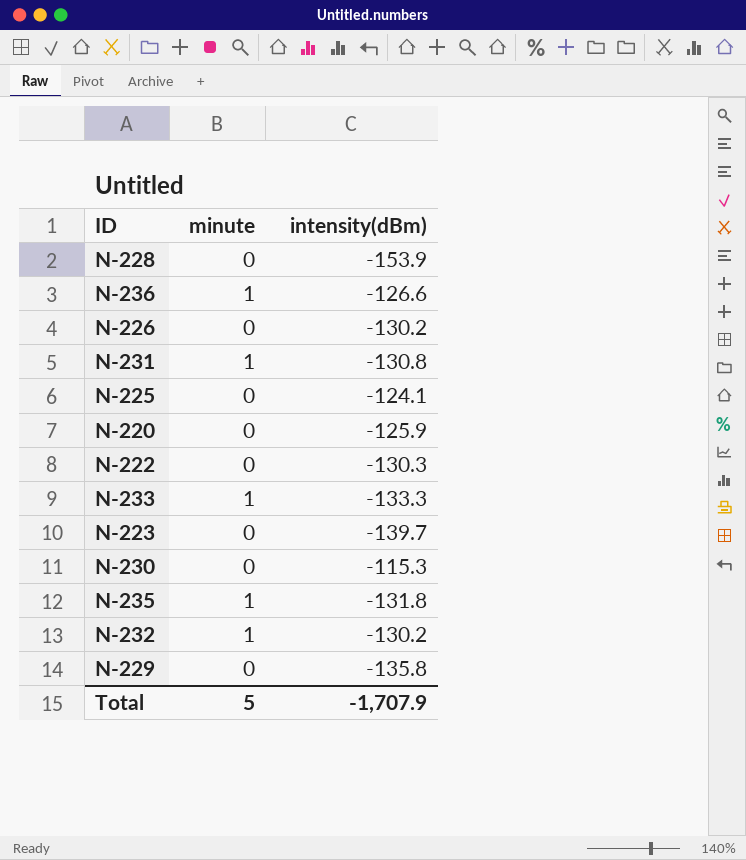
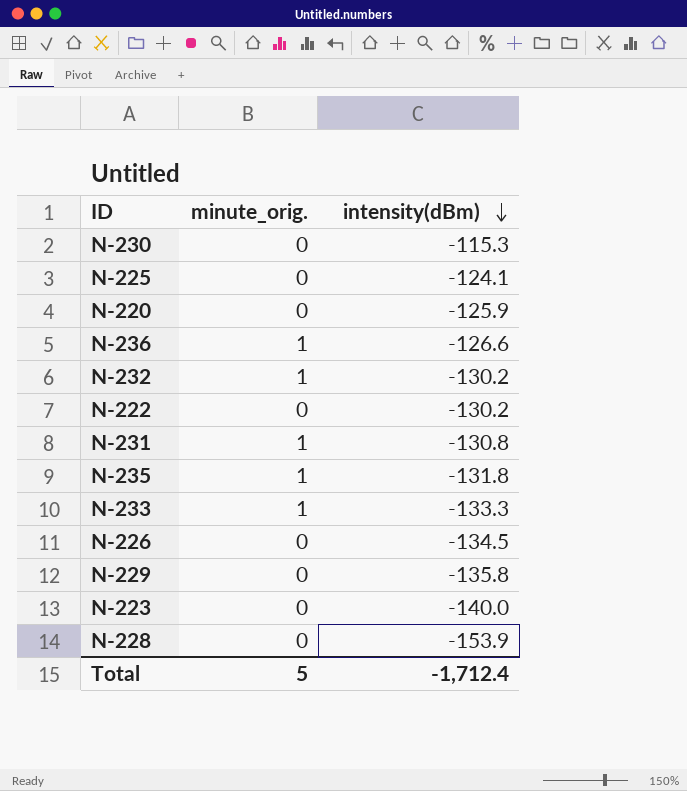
row order: none -> intensity(dBm) descending
column name: minute -> minute_orig.
N-222 | intensity(dBm): -130.3 -> -130.2
N-226 | intensity(dBm): -130.2 -> -134.5
N-223 | intensity(dBm): -139.7 -> -140.0
Total | intensity(dBm): -1,707.9 -> -1,712.4

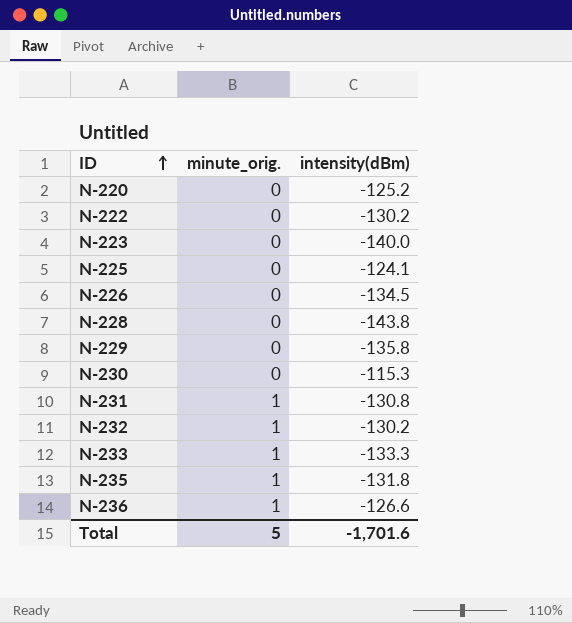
row order: intensity(dBm) descending -> ID ascending
N-220 | intensity(dBm): -125.9 -> -125.2
N-228 | intensity(dBm): -153.9 -> -143.8
Total | intensity(dBm): -1,712.4 -> -1,701.6

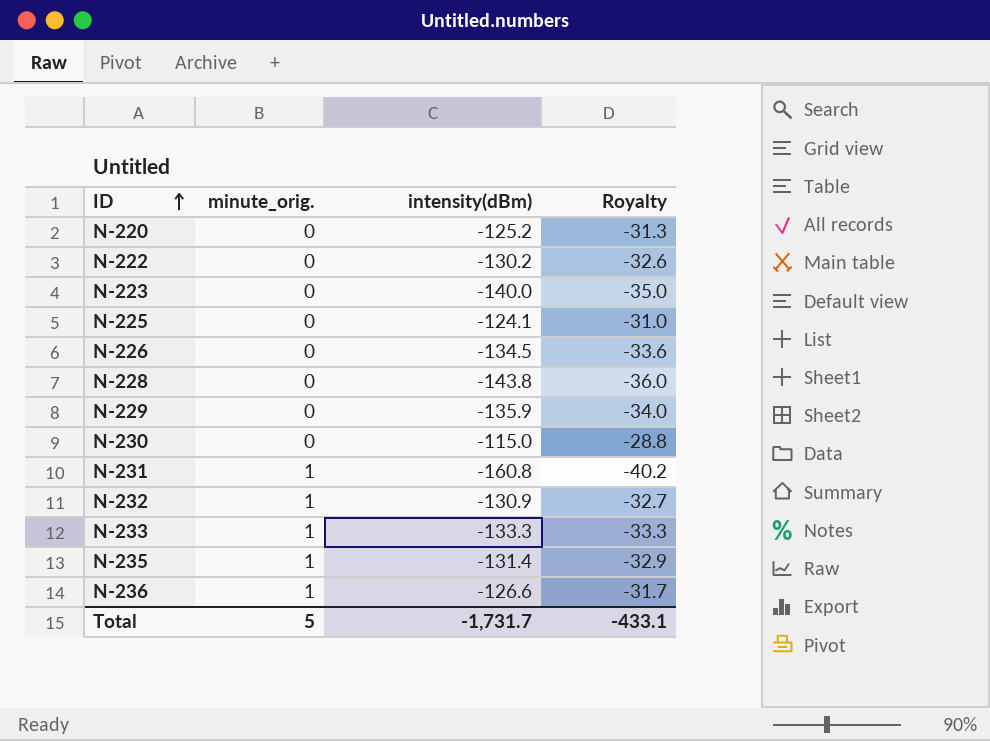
column Royalty | formula: none -> [intensity(dBm)] * 0.25
N-229 | intensity(dBm): -135.8 -> -135.9
N-230 | intensity(dBm): -115.3 -> -115.0
N-231 | intensity(dBm): -130.8 -> -160.8
N-232 | intensity(dBm): -130.2 -> -130.9
N-235 | intensity(dBm): -131.8 -> -131.4
Total | intensity(dBm): -1,701.6 -> -1,731.7

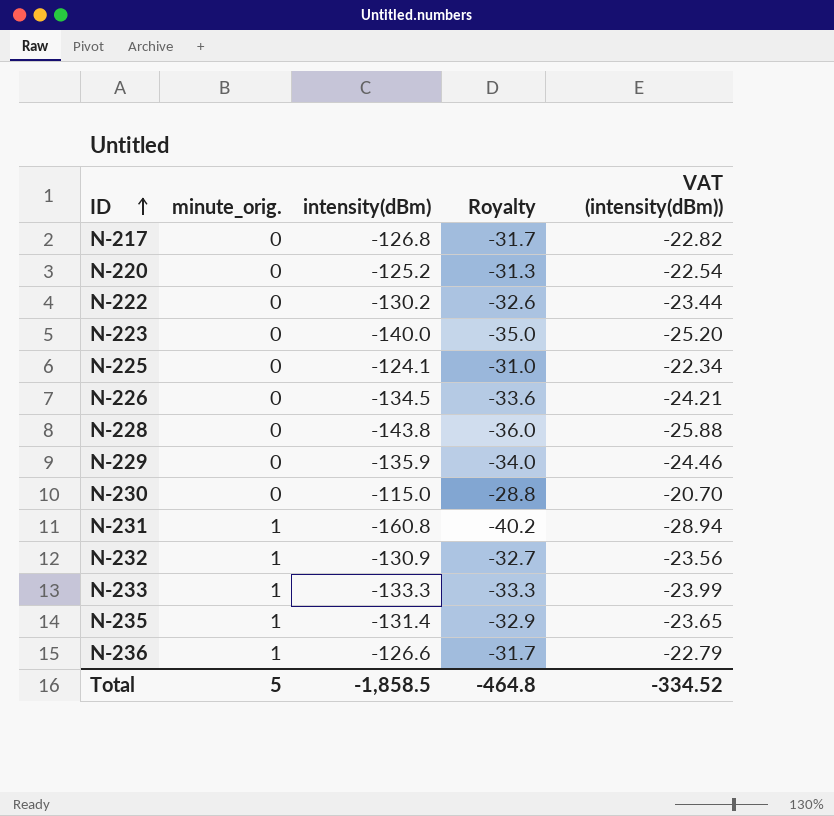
column VAT (intensity(dBm)) | formula: none -> [intensity(dBm)] * 0.18
row N-217: none -> 0 | -126.8 | -31.7 | -22.82
Total | intensity(dBm): -1,731.7 -> -1,858.5
Total | Royalty: -433.1 -> -464.8

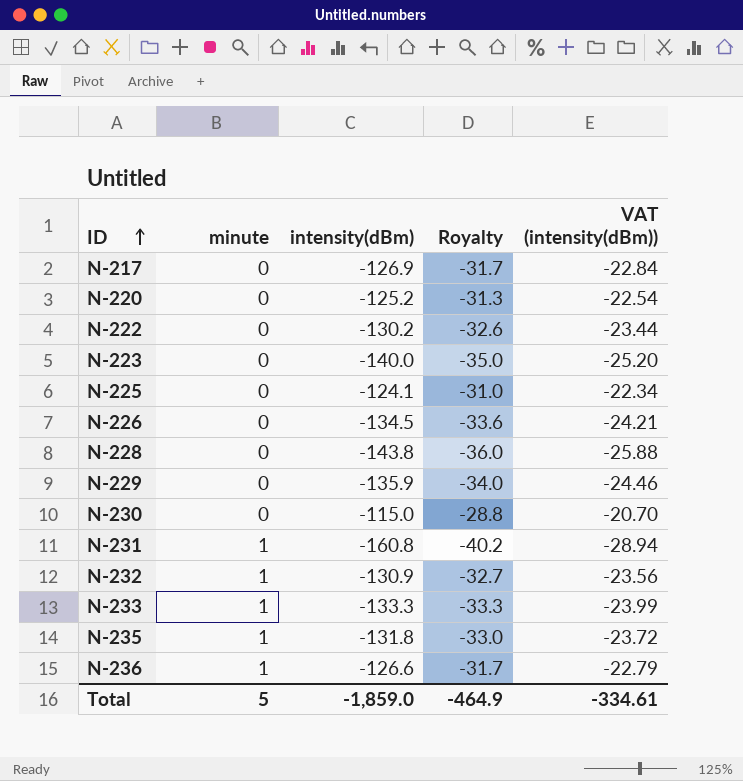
column name: minute_orig. -> minute
N-217 | intensity(dBm): -126.8 -> -126.9
N-217 | VAT (intensity(dBm)): -22.82 -> -22.84
N-235 | intensity(dBm): -131.4 -> -131.8
N-235 | Royalty: -32.9 -> -33.0
N-235 | VAT (intensity(dBm)): -23.65 -> -23.72
Total | intensity(dBm): -1,858.5 -> -1,859.0
Total | Royalty: -464.8 -> -464.9
Total | VAT (intensity(dBm)): -334.52 -> -334.61

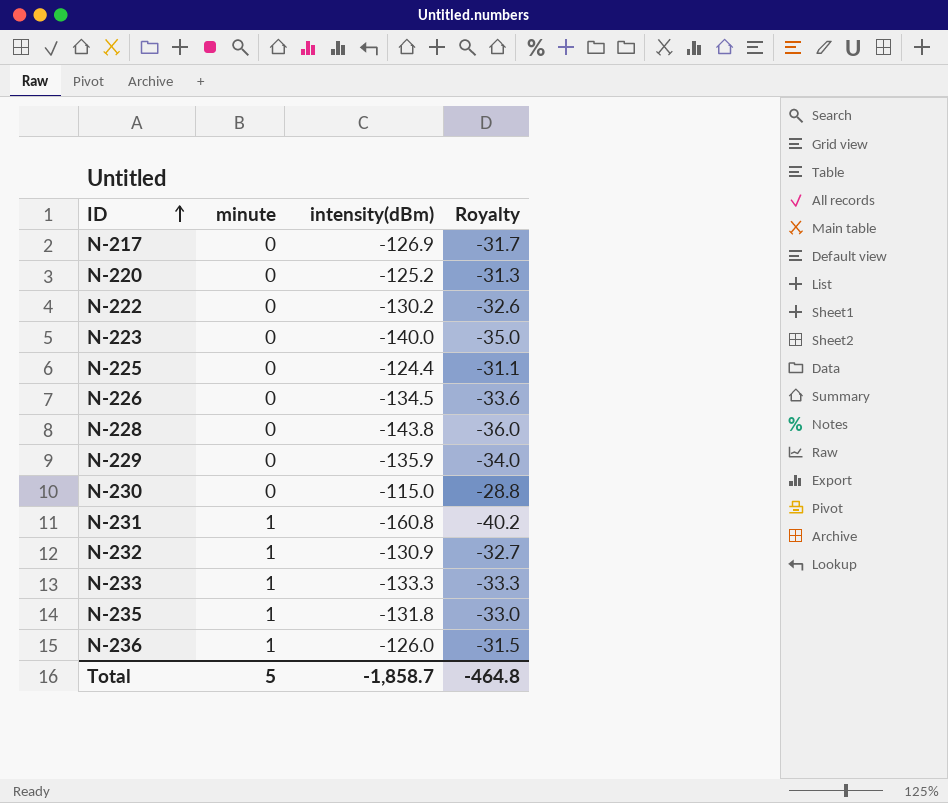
column VAT (intensity(dBm)) | formula: [intensity(dBm)] * 0.18 -> none
N-225 | intensity(dBm): -124.1 -> -124.4
N-225 | Royalty: -31.0 -> -31.1
N-236 | intensity(dBm): -126.6 -> -126.0
N-236 | Royalty: -31.7 -> -31.5
Total | intensity(dBm): -1,859.0 -> -1,858.7
Total | Royalty: -464.9 -> -464.8

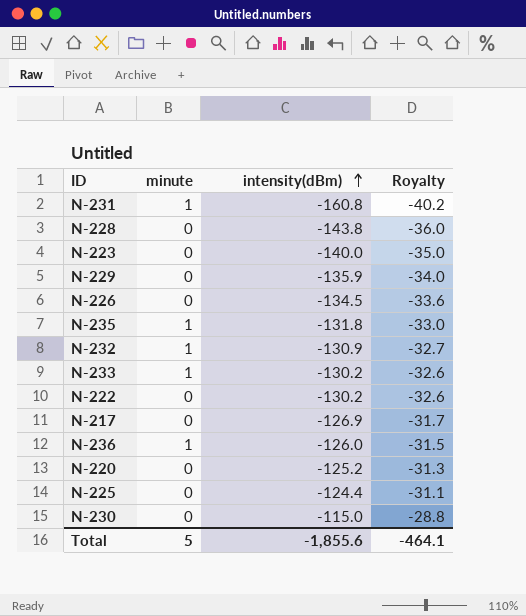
row order: ID ascending -> intensity(dBm) ascending
N-233 | intensity(dBm): -133.3 -> -130.2
N-233 | Royalty: -33.3 -> -32.6
Total | intensity(dBm): -1,858.7 -> -1,855.6
Total | Royalty: -464.8 -> -464.1

